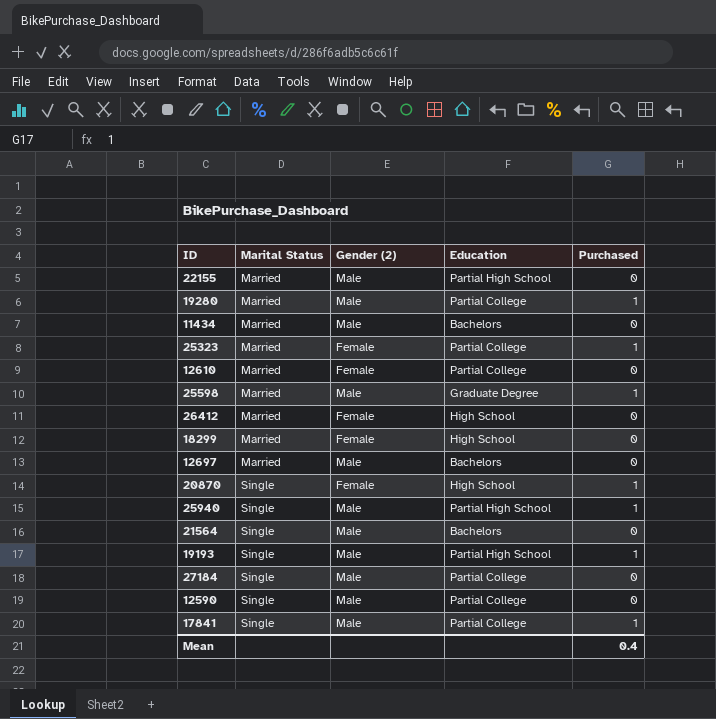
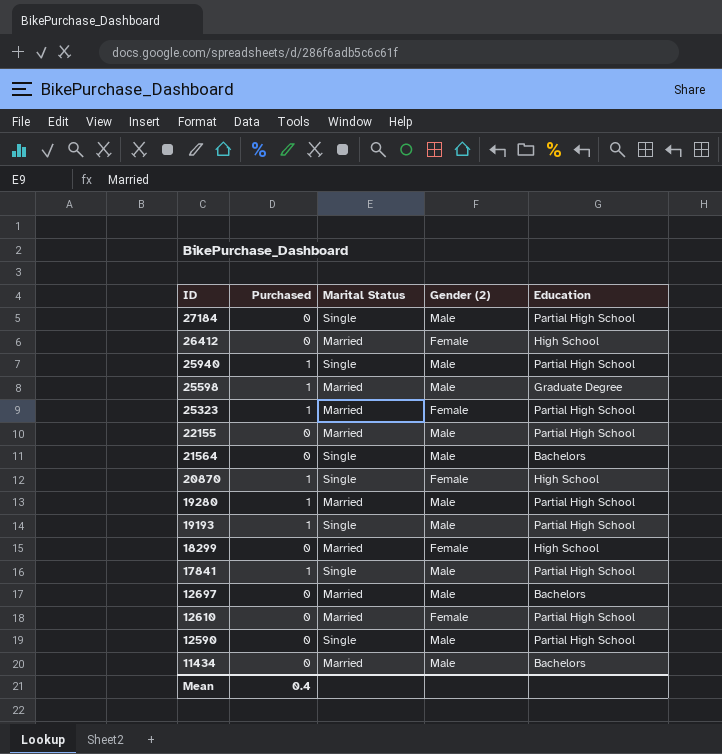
row order: Marital Status ascending -> ID descending
column Purchased | position: 5 -> 2
27184 | Education: Partial College -> Partial High School
25323 | Education: Partial College -> Partial High School
19280 | Education: Partial College -> Partial High School
17841 | Education: Partial College -> Partial High School
12610 | Education: Partial College -> Partial High School
12590 | Education: Partial College -> Partial High School

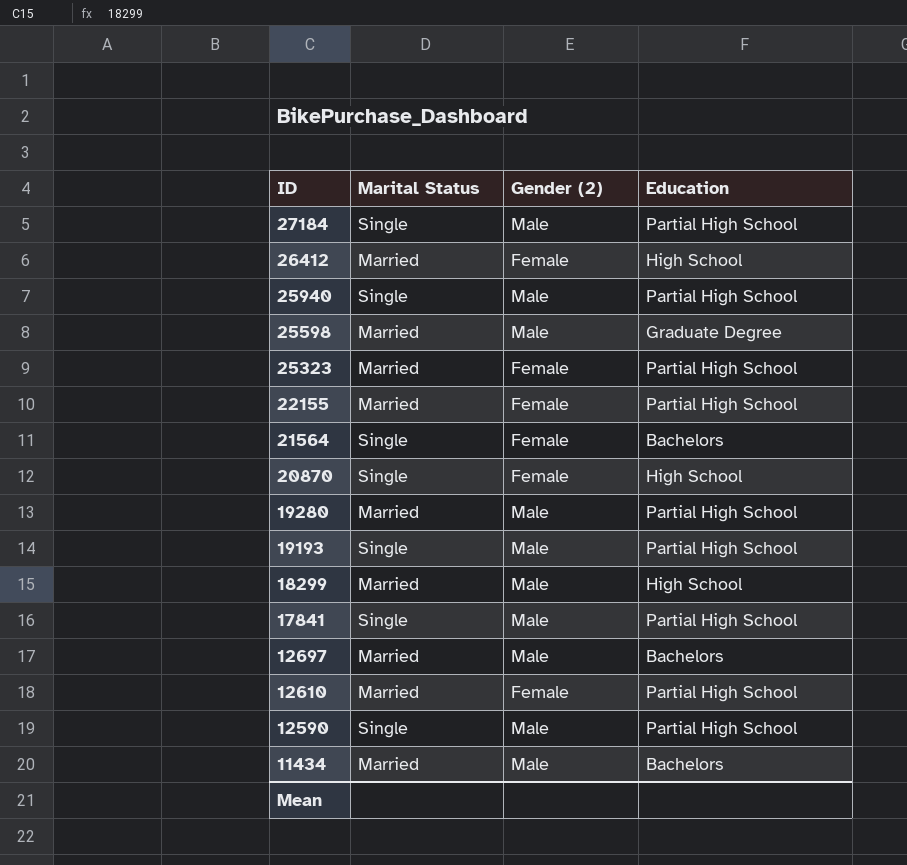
column Purchased | position: 2 -> none
22155 | Gender (2): Male -> Female
21564 | Gender (2): Male -> Female
18299 | Gender (2): Female -> Male

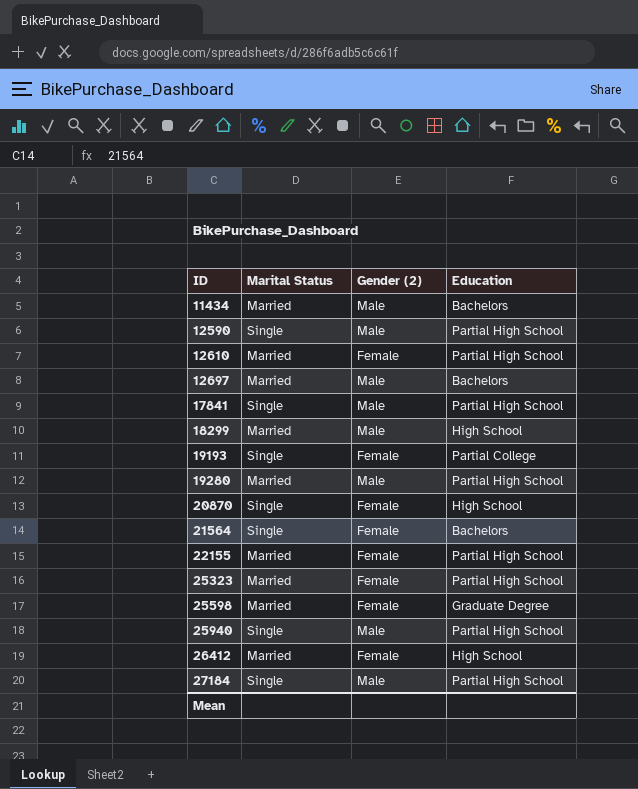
row order: ID descending -> ID ascending
19193 | Gender (2): Male -> Female
19193 | Education: Partial High School -> Partial College
25598 | Gender (2): Male -> Female

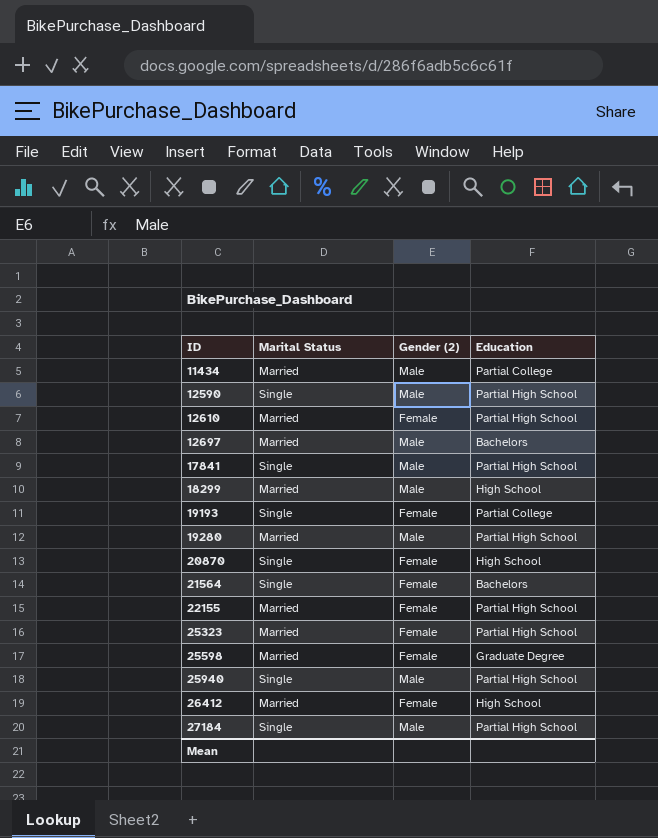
11434 | Education: Bachelors -> Partial College

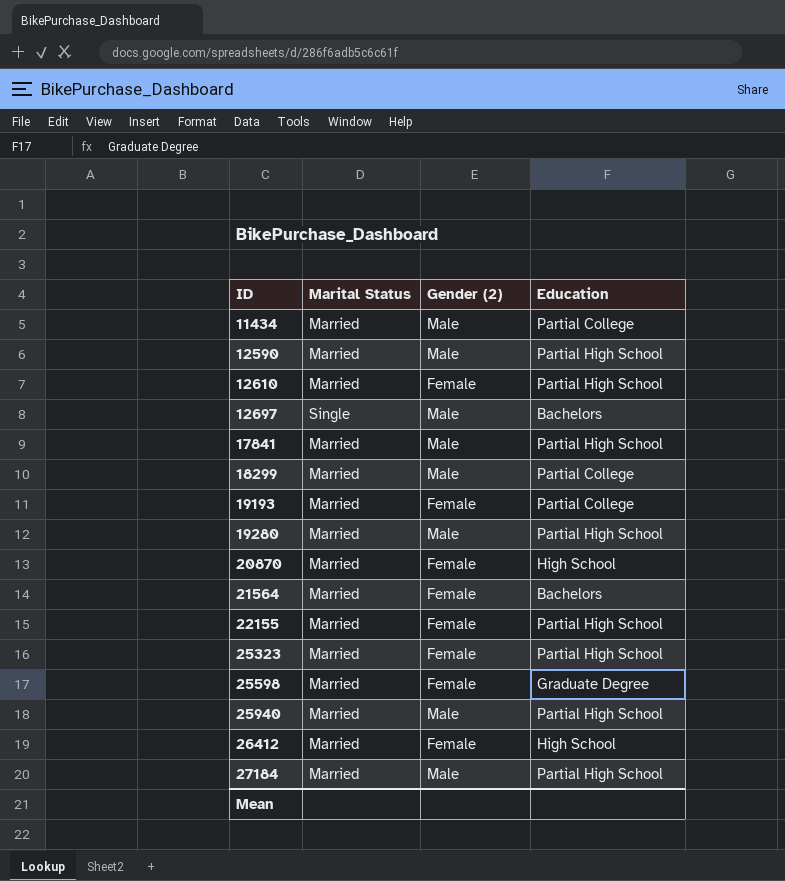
12590 | Marital Status: Single -> Married
12697 | Marital Status: Married -> Single
17841 | Marital Status: Single -> Married
18299 | Education: High School -> Partial College
19193 | Marital Status: Single -> Married
20870 | Marital Status: Single -> Married
21564 | Marital Status: Single -> Married
25940 | Marital Status: Single -> Married
27184 | Marital Status: Single -> Married

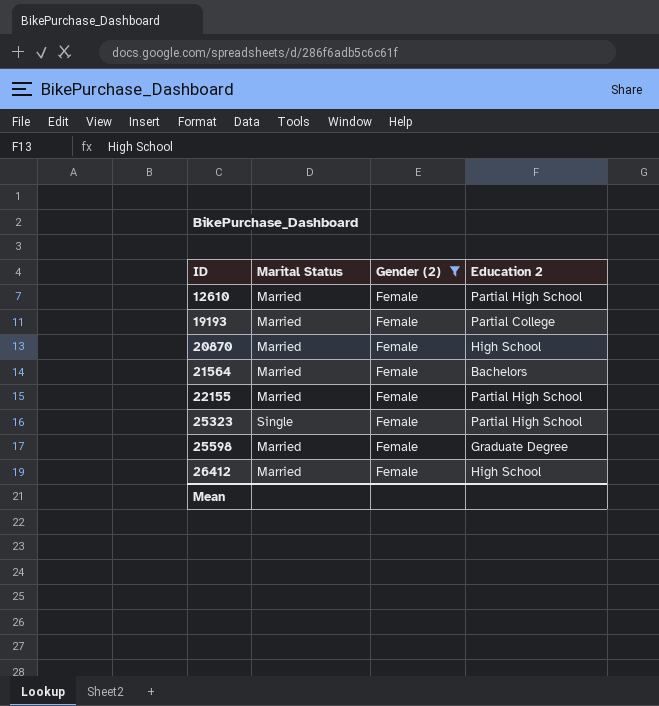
filter: none -> Gender (2) = Female
column name: Education -> Education 2
25323 | Marital Status: Married -> Single

